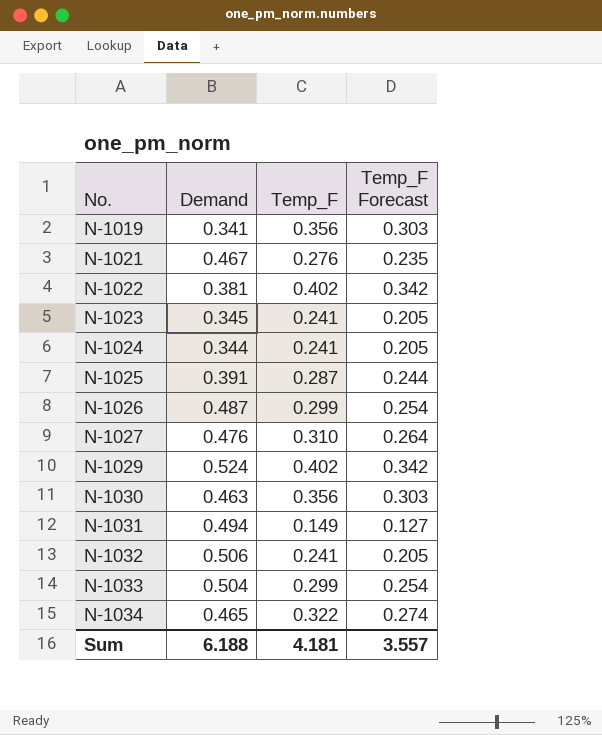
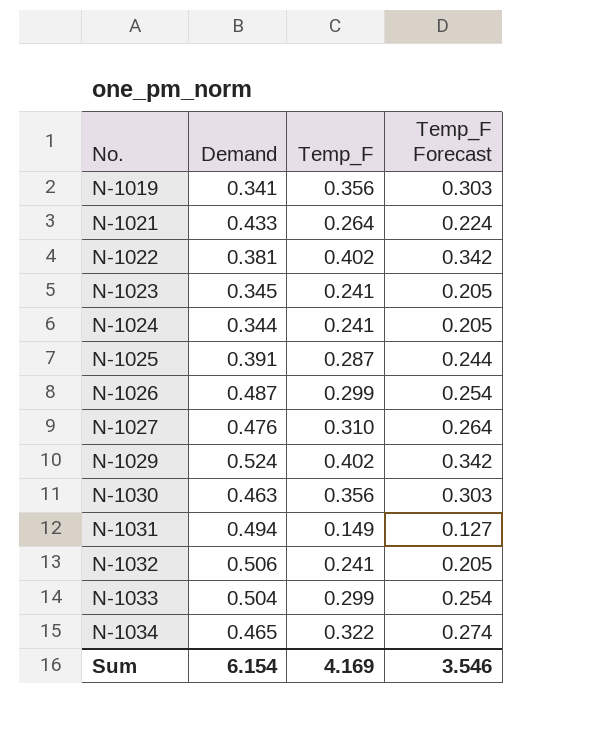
N-1021 | Demand: 0.467 -> 0.433
N-1021 | Temp_F: 0.276 -> 0.264
N-1021 | Temp_F Forecast: 0.235 -> 0.224
Sum | Demand: 6.188 -> 6.154
Sum | Temp_F: 4.181 -> 4.169
Sum | Temp_F Forecast: 3.557 -> 3.546

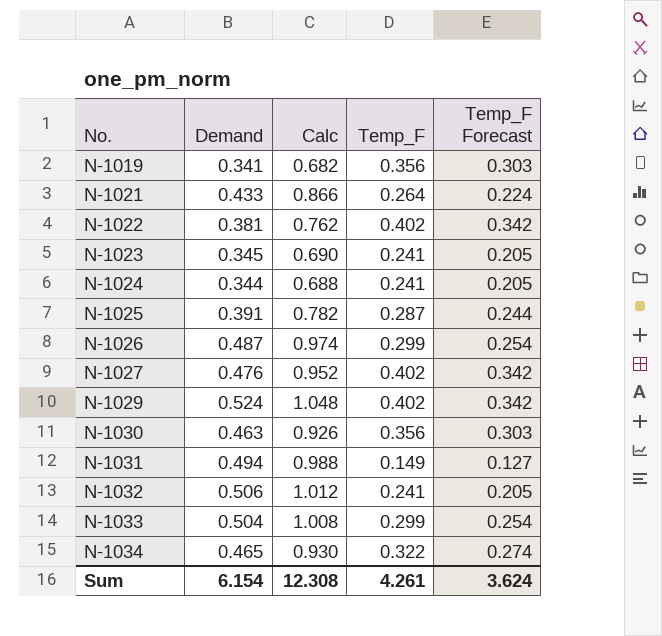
column Calc | formula: none -> [Demand] * 2
N-1027 | Temp_F: 0.310 -> 0.402
N-1027 | Temp_F Forecast: 0.264 -> 0.342
Sum | Temp_F: 4.169 -> 4.261
Sum | Temp_F Forecast: 3.546 -> 3.624

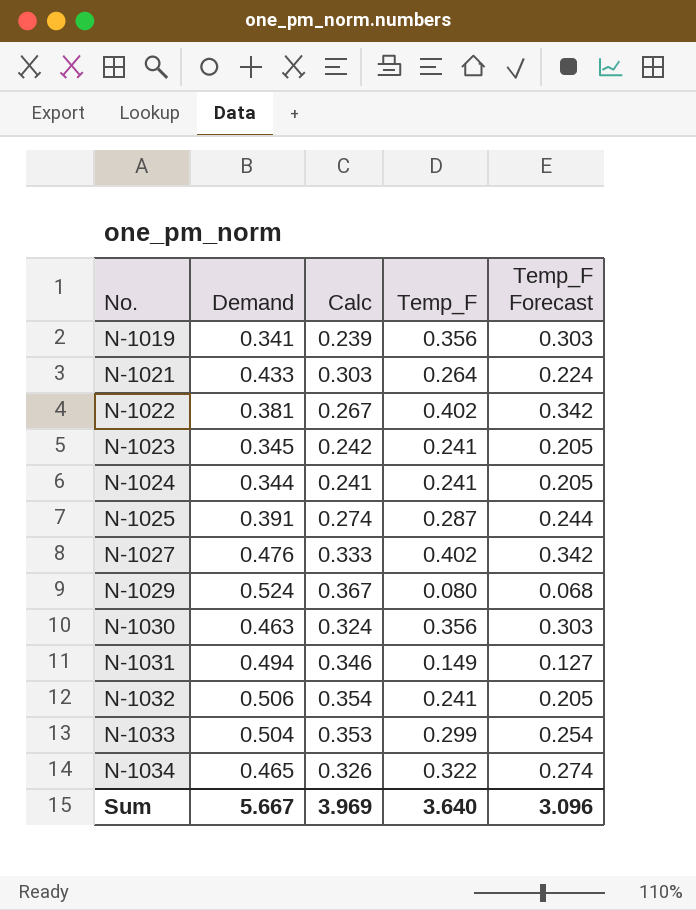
column Calc | formula: [Demand] * 2 -> [Demand] * 0.7
row N-1026: 0.487 | 0.974 | 0.299 | 0.254 -> none
N-1029 | Temp_F: 0.402 -> 0.080
N-1029 | Temp_F Forecast: 0.342 -> 0.068
Sum | Demand: 6.154 -> 5.667
Sum | Calc: 12.308 -> 3.969
Sum | Temp_F: 4.261 -> 3.640
Sum | Temp_F Forecast: 3.624 -> 3.096

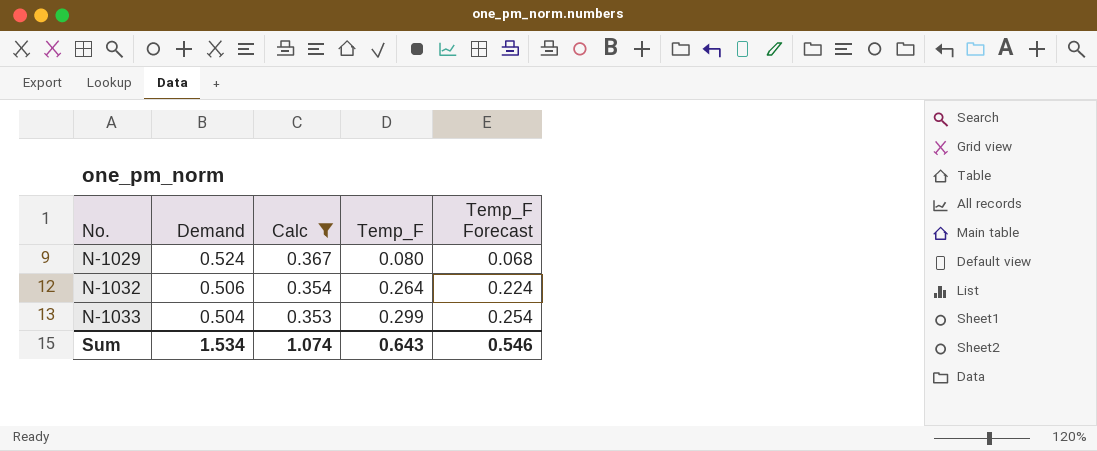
filter: none -> Calc >= 0.353
N-1032 | Temp_F: 0.241 -> 0.264
N-1032 | Temp_F Forecast: 0.205 -> 0.224
Sum | Demand: 5.667 -> 1.534
Sum | Calc: 3.969 -> 1.074
Sum | Temp_F: 3.640 -> 0.643
Sum | Temp_F Forecast: 3.096 -> 0.546

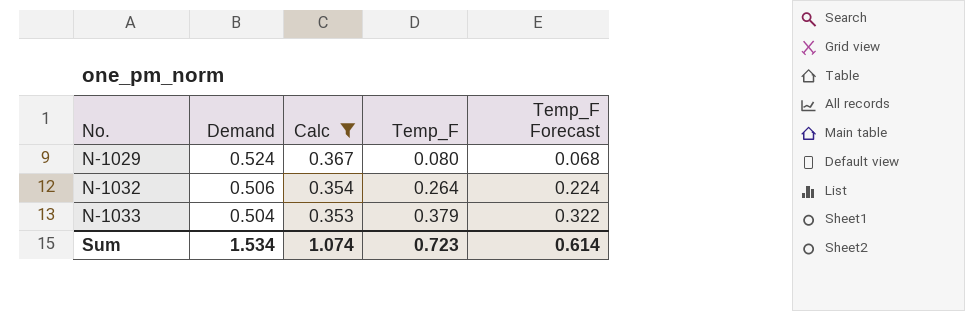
N-1033 | Temp_F: 0.299 -> 0.379
N-1033 | Temp_F Forecast: 0.254 -> 0.322
Sum | Temp_F: 0.643 -> 0.723
Sum | Temp_F Forecast: 0.546 -> 0.614

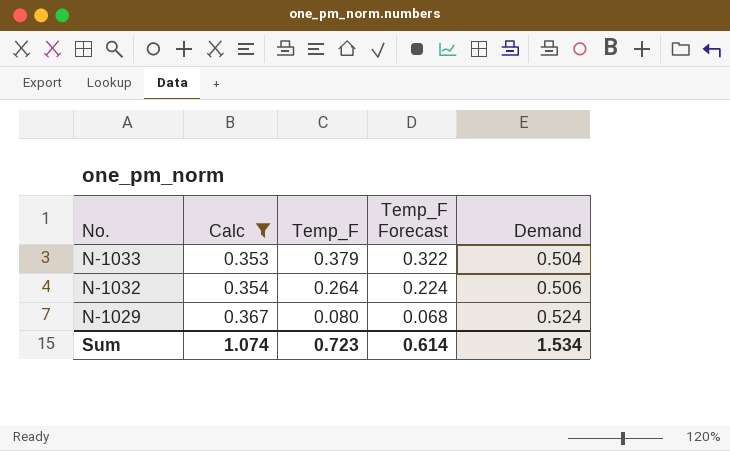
row order: No. ascending -> No. descending
column Demand | position: 2 -> 5

